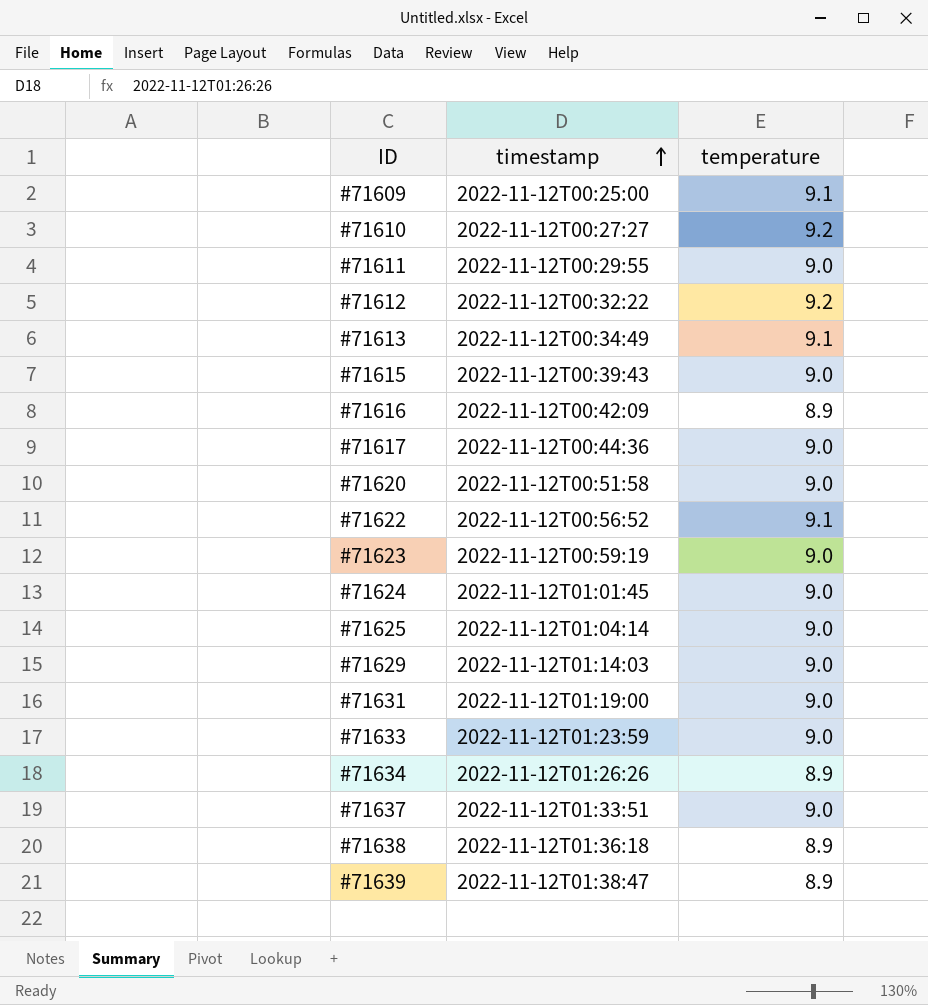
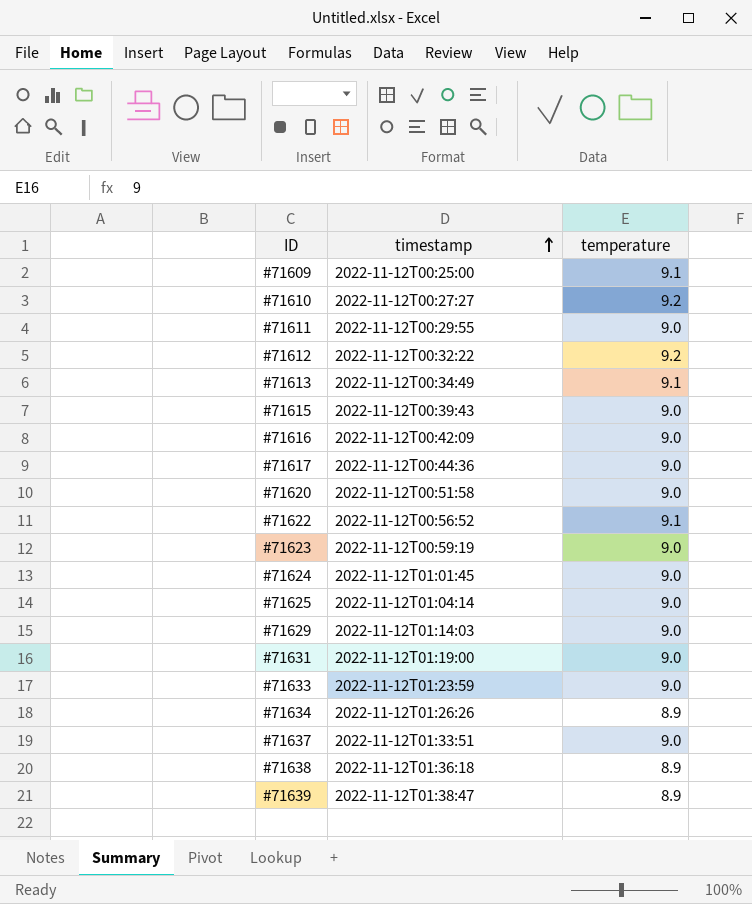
#71616 | temperature: 8.9 -> 9.0

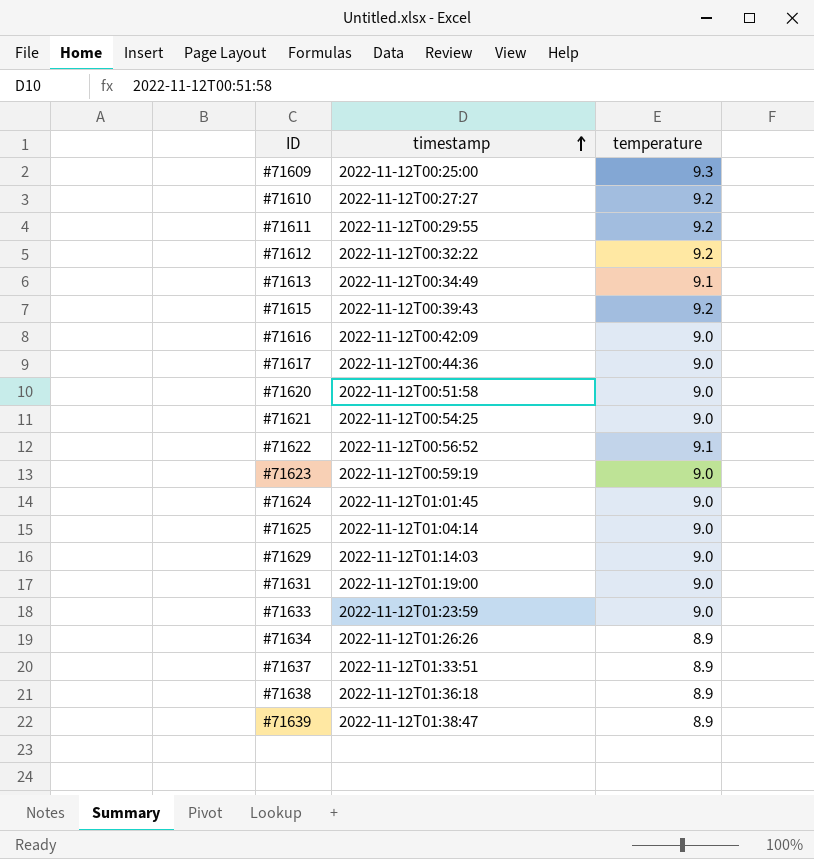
#71609 | temperature: 9.1 -> 9.3
#71611 | temperature: 9.0 -> 9.2
#71615 | temperature: 9.0 -> 9.2
row #71621: none -> 2022-11-12T00:54:25 | 9.0
#71637 | temperature: 9.0 -> 8.9

